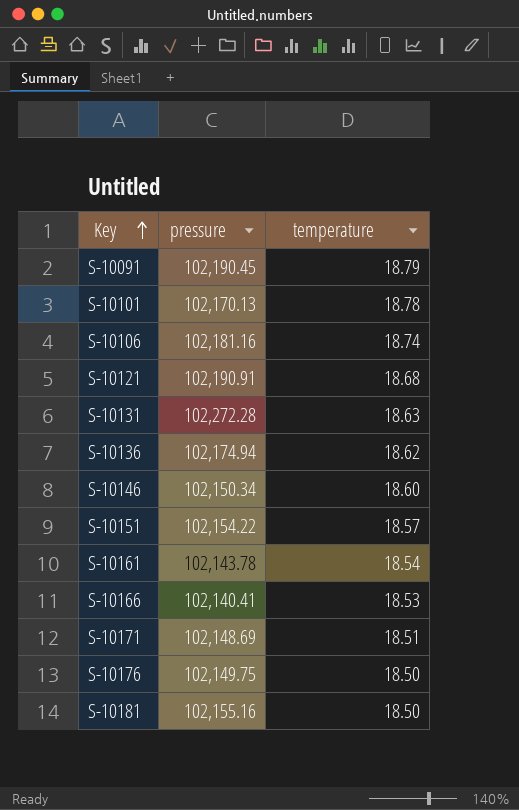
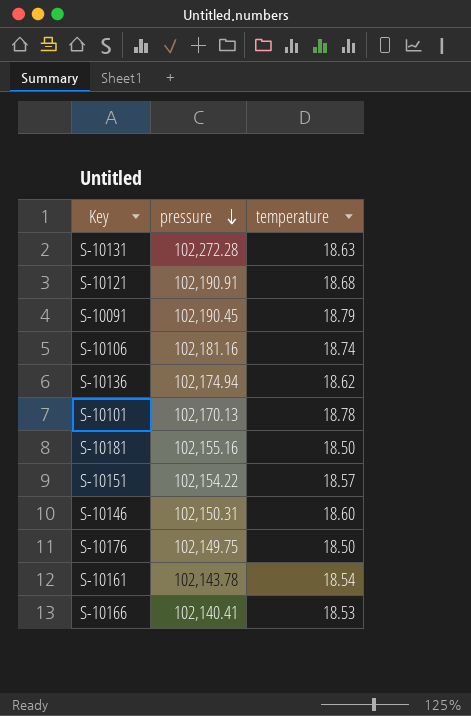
row order: Key ascending -> pressure descending
row S-10171: 102,148.69 | 18.51 -> none
S-10146 | pressure: 102,150.34 -> 102,150.31

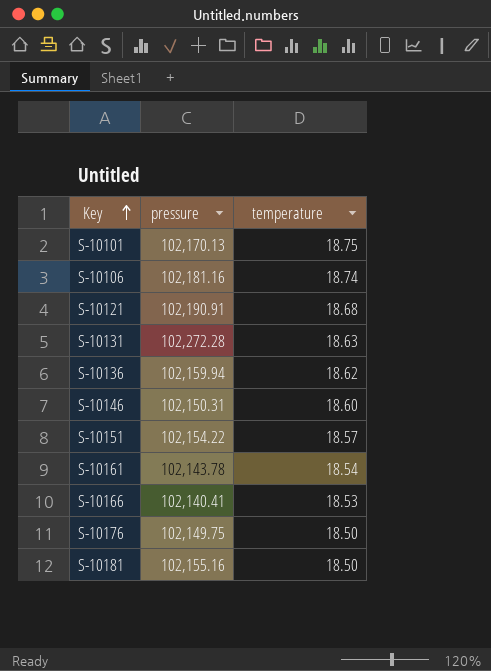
row order: pressure descending -> Key ascending
row S-10091: 102,190.45 | 18.79 -> none
S-10101 | temperature: 18.78 -> 18.75
S-10136 | pressure: 102,174.94 -> 102,159.94

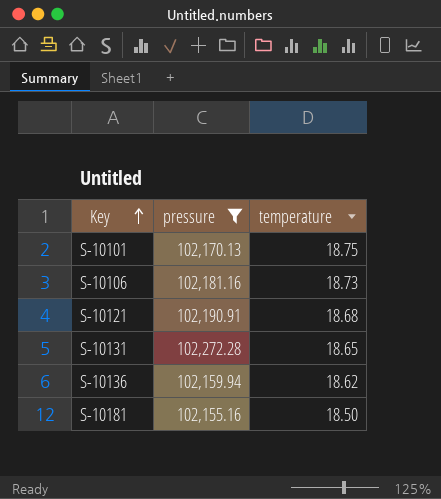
filter: none -> pressure >= 102,155.16
S-10106 | temperature: 18.74 -> 18.73
S-10131 | temperature: 18.63 -> 18.65

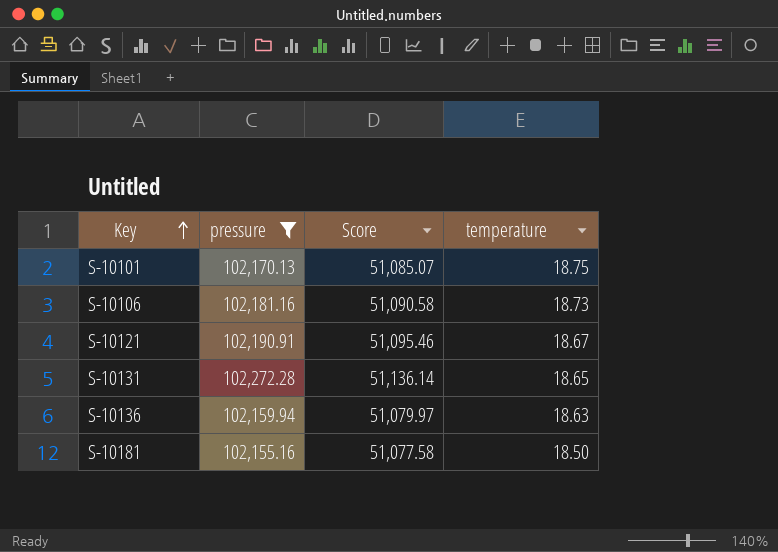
column Score | formula: none -> [pressure] * 0.5
S-10121 | temperature: 18.68 -> 18.67
S-10136 | temperature: 18.62 -> 18.63

